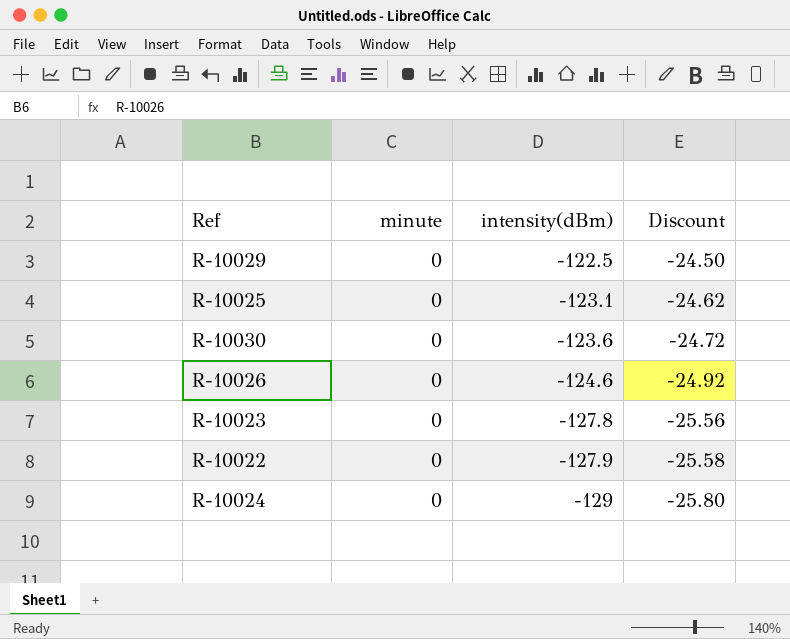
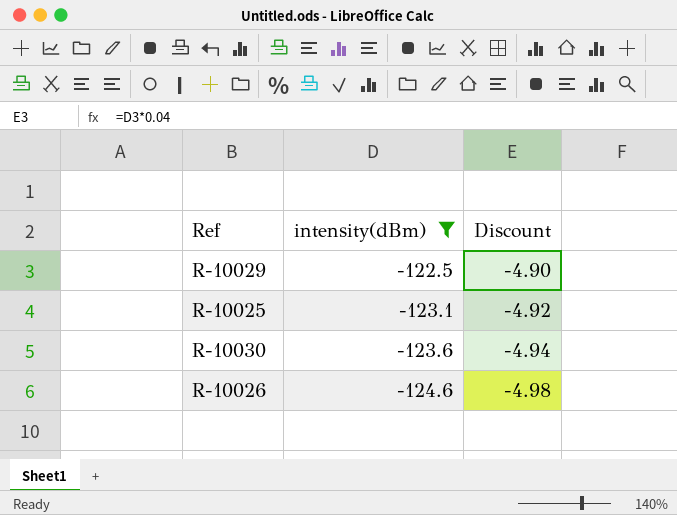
filter: none -> intensity(dBm) >= -124.6
column minute | position: 2 -> none
column Discount | formula: [intensity(dBm)] * 0.2 -> [intensity(dBm)] * 0.04

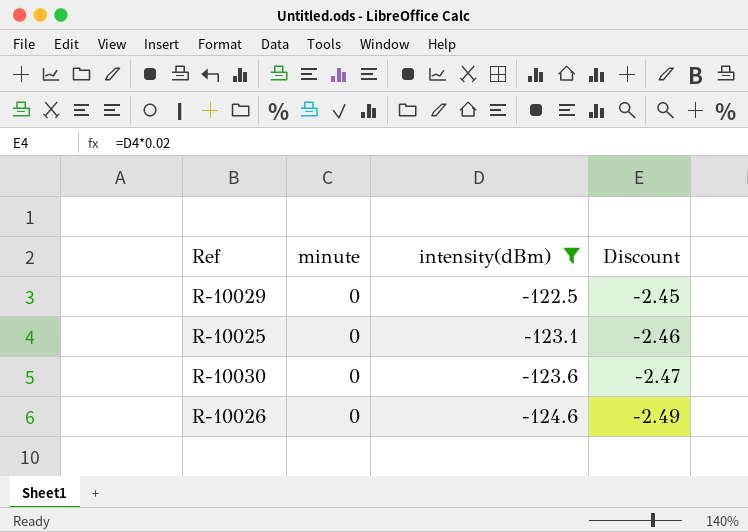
column minute | position: none -> 2
column Discount | formula: [intensity(dBm)] * 0.04 -> [intensity(dBm)] * 0.02

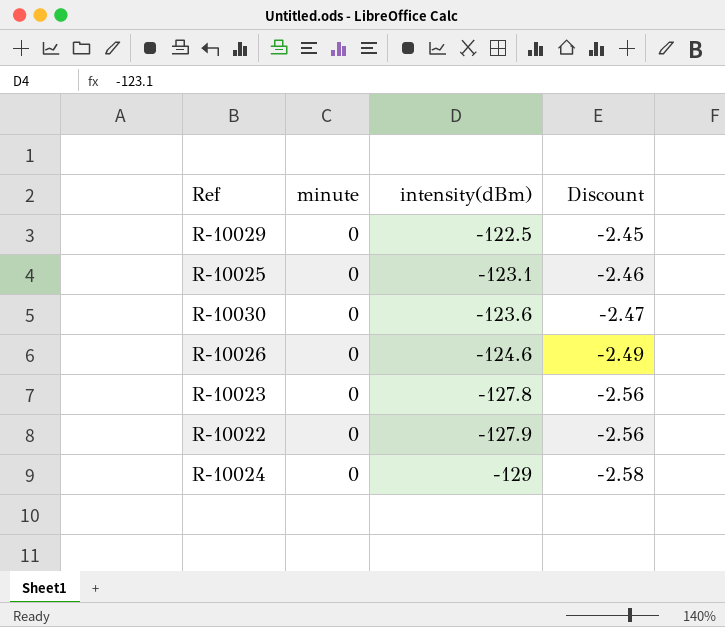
filter: intensity(dBm) >= -124.6 -> none

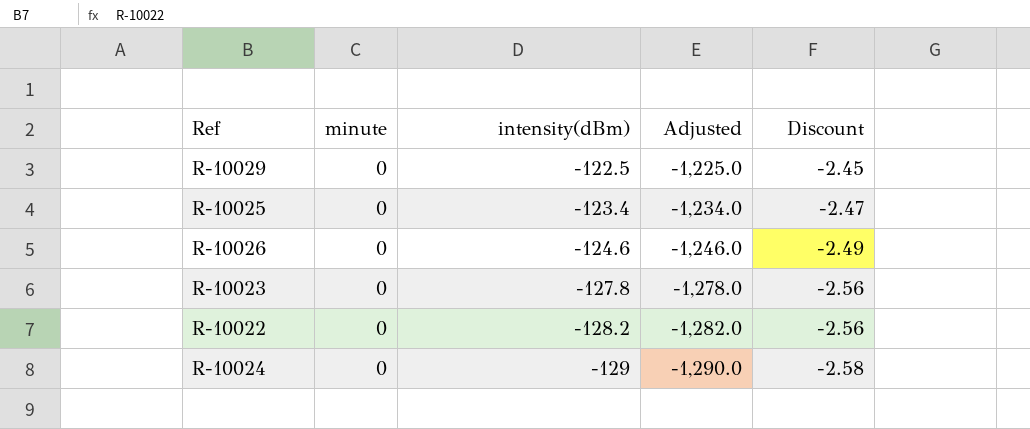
column Adjusted | formula: none -> [intensity(dBm)] * 10
row R-10030: 0 | -123.6 | -2.47 -> none
R-10025 | intensity(dBm): -123.1 -> -123.4
R-10025 | Discount: -2.46 -> -2.47
R-10022 | intensity(dBm): -127.9 -> -128.2

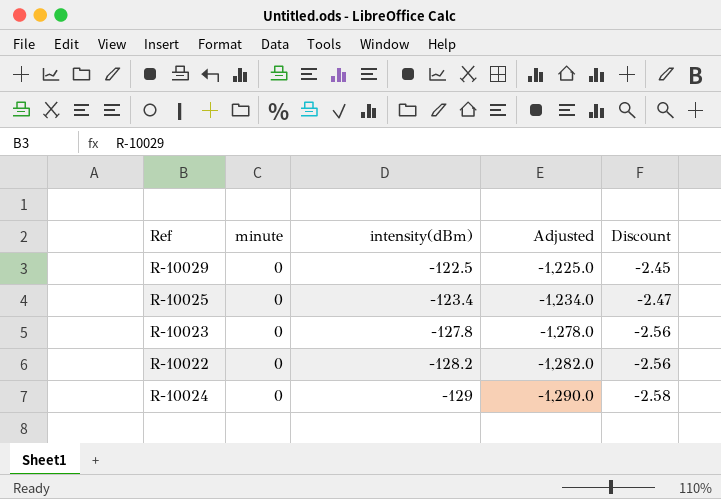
row R-10026: 0 | -124.6 | -1,246.0 | -2.49 -> none

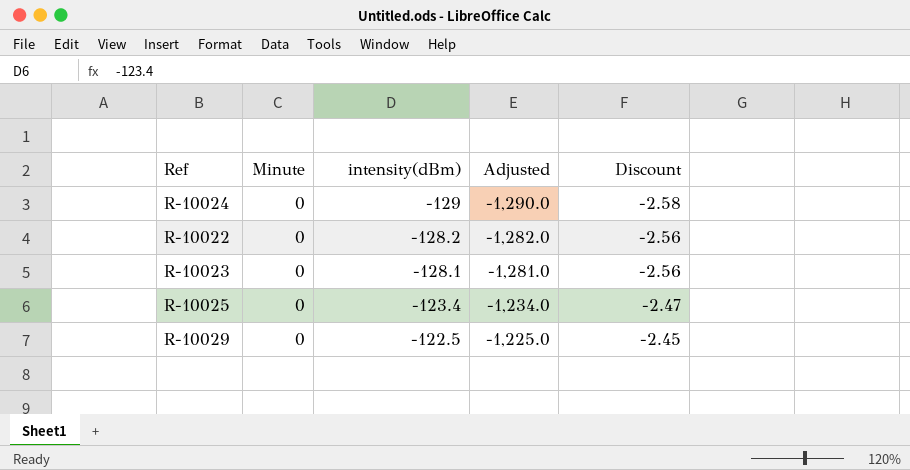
row order: intensity(dBm) descending -> intensity(dBm) ascending
column name: minute -> Minute
R-10023 | intensity(dBm): -127.8 -> -128.1
R-10023 | Adjusted: -1,278.0 -> -1,281.0

